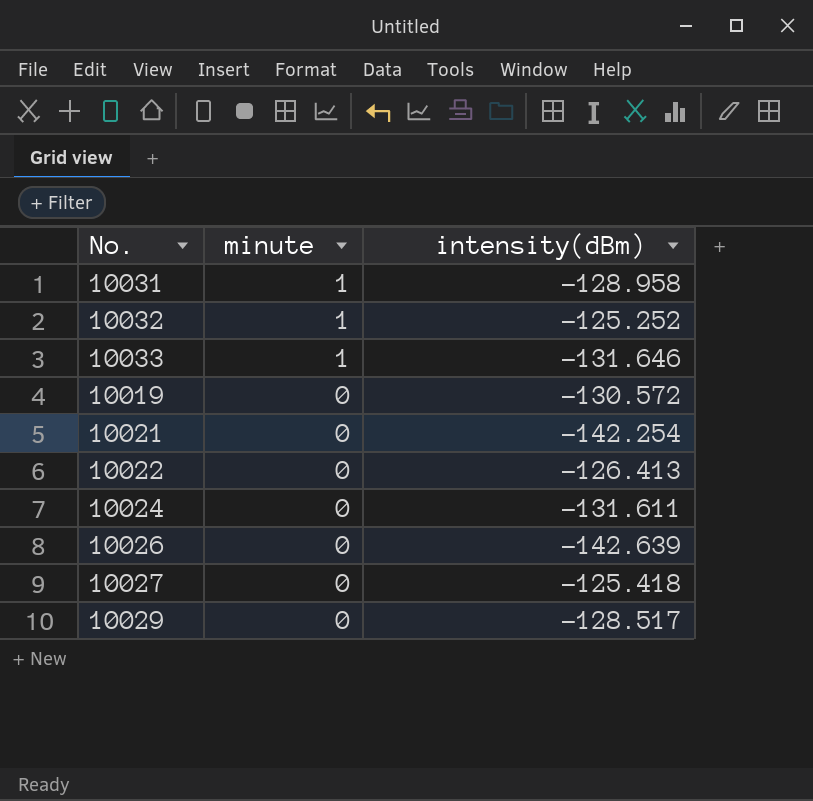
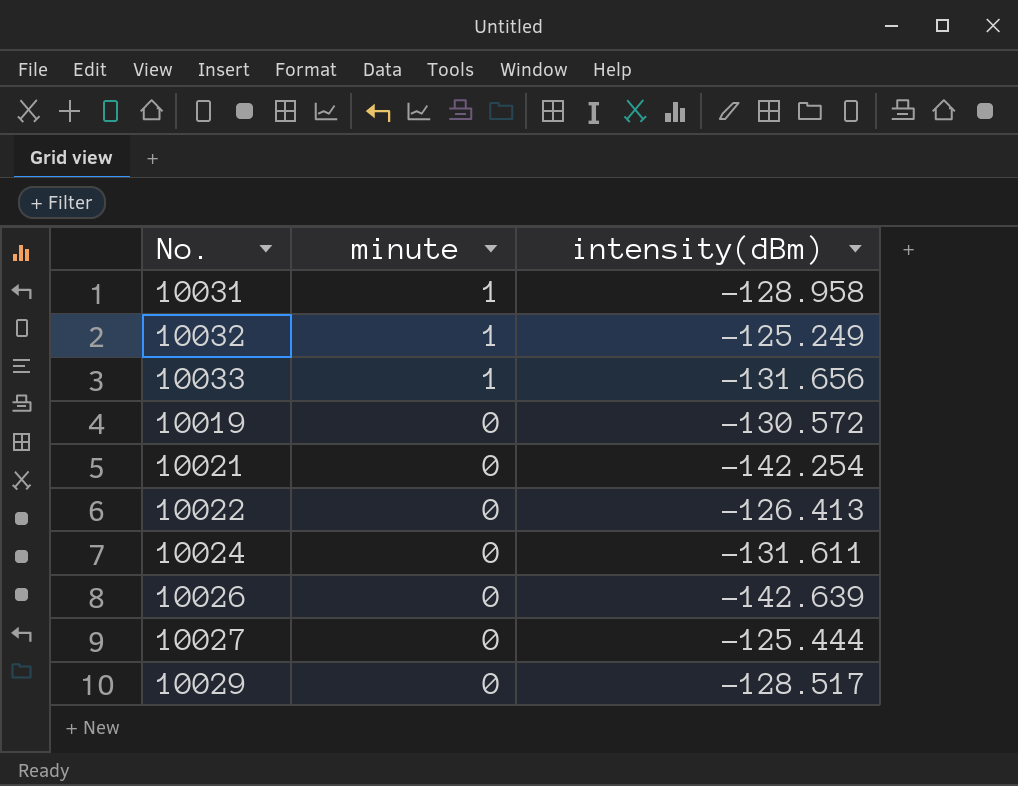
10032 | intensity(dBm): -125.252 -> -125.249
10033 | intensity(dBm): -131.646 -> -131.656
10027 | intensity(dBm): -125.418 -> -125.444

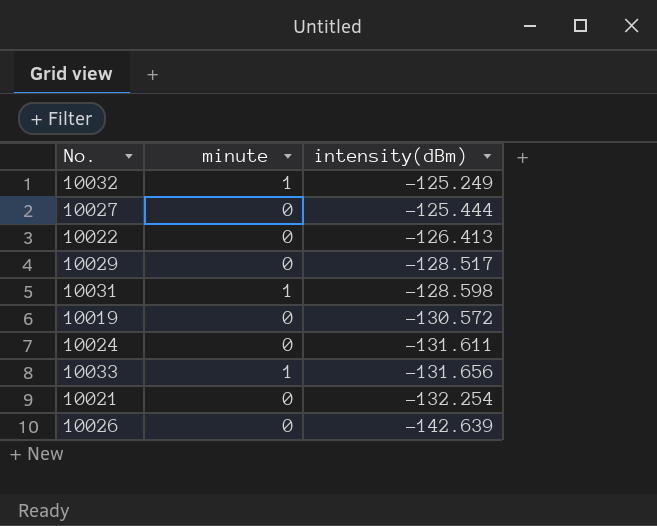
row order: minute descending -> intensity(dBm) descending
10031 | intensity(dBm): -128.958 -> -128.598
10021 | intensity(dBm): -142.254 -> -132.254

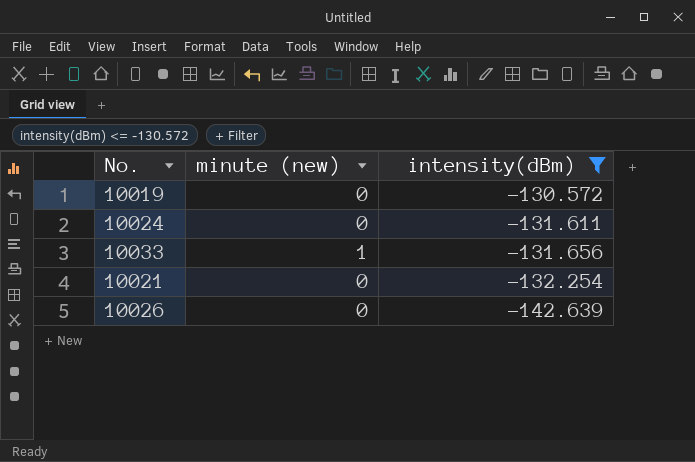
filter: none -> intensity(dBm) <= -130.572
column name: minute -> minute (new)

